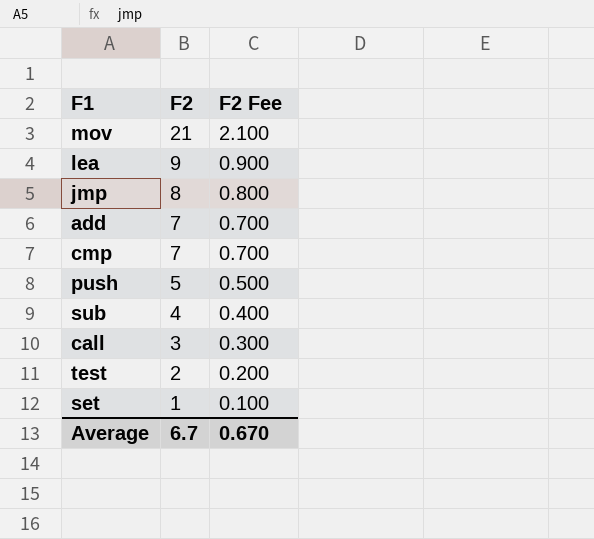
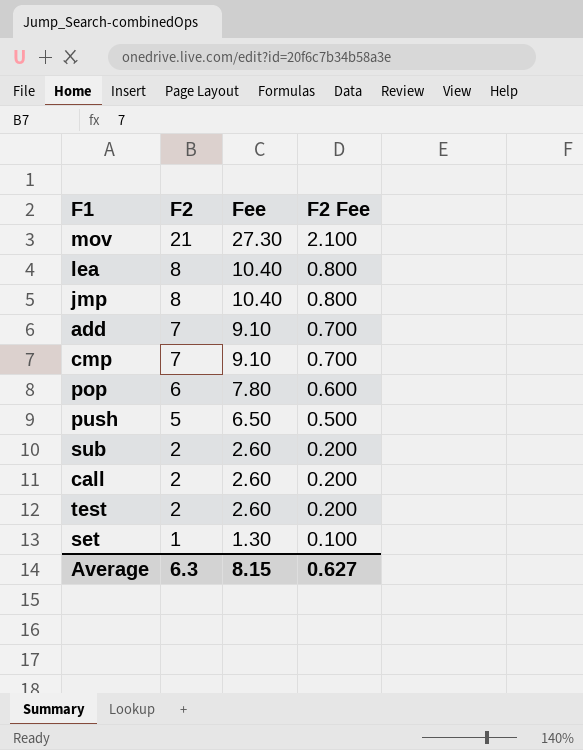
column Fee | formula: none -> [F2] * 1.3
lea | F2: 9 -> 8
lea | F2 Fee: 0.900 -> 0.800
row pop: none -> 6 | 7.80 | 0.600
sub | F2: 4 -> 2
sub | F2 Fee: 0.400 -> 0.200
call | F2: 3 -> 2
call | F2 Fee: 0.300 -> 0.200
Average | F2: 6.7 -> 6.3
Average | F2 Fee: 0.670 -> 0.627

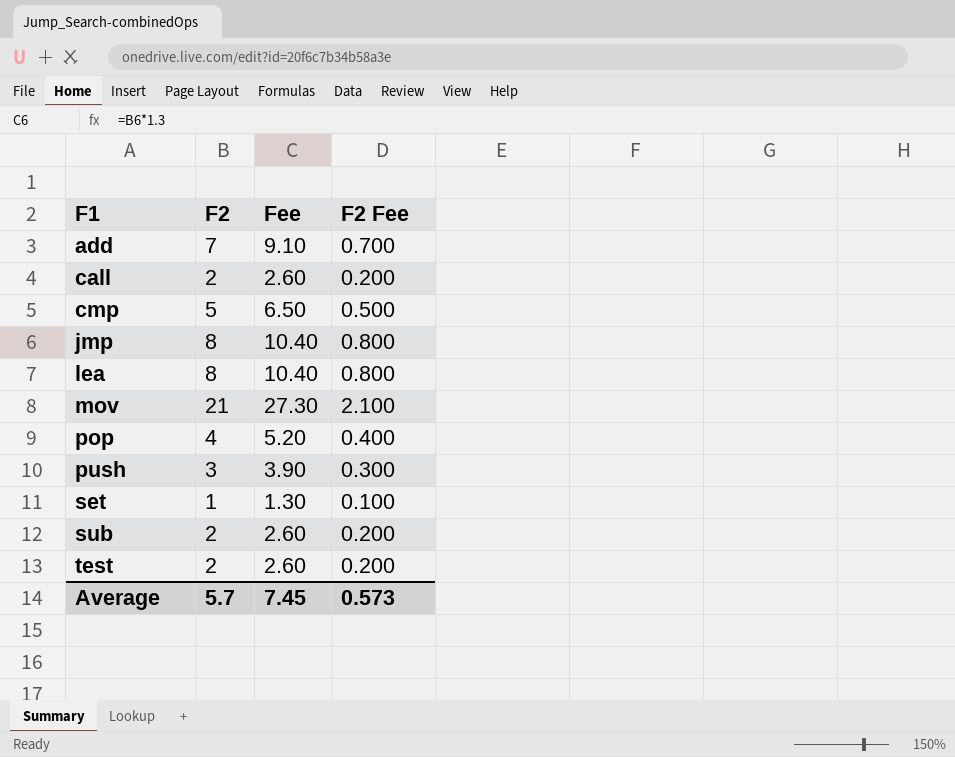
row order: F2 descending -> F1 ascending
cmp | F2: 7 -> 5
cmp | Fee: 9.10 -> 6.50
cmp | F2 Fee: 0.700 -> 0.500
pop | F2: 6 -> 4
pop | Fee: 7.80 -> 5.20
pop | F2 Fee: 0.600 -> 0.400
push | F2: 5 -> 3
push | Fee: 6.50 -> 3.90
push | F2 Fee: 0.500 -> 0.300
Average | F2: 6.3 -> 5.7
Average | Fee: 8.15 -> 7.45
Average | F2 Fee: 0.627 -> 0.573

